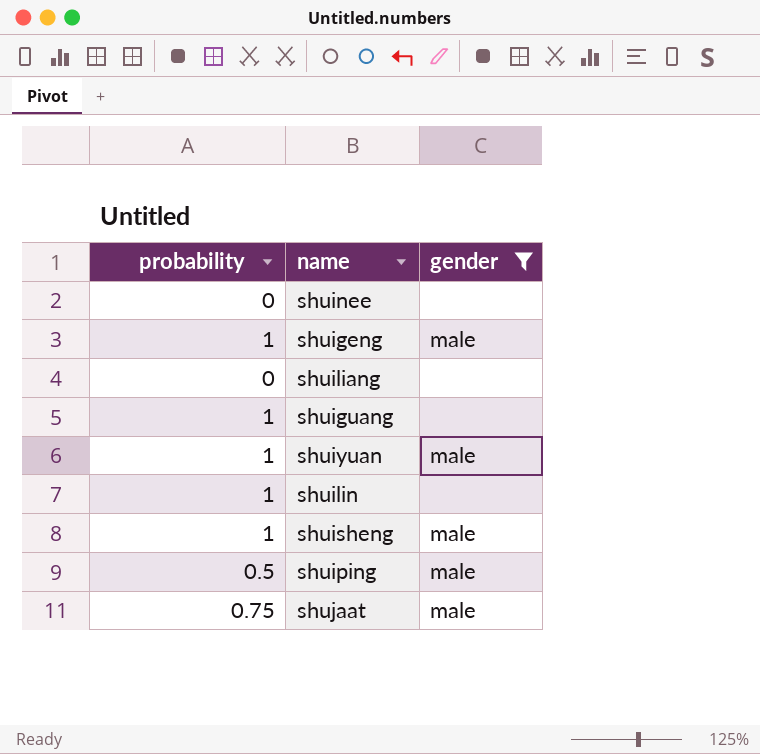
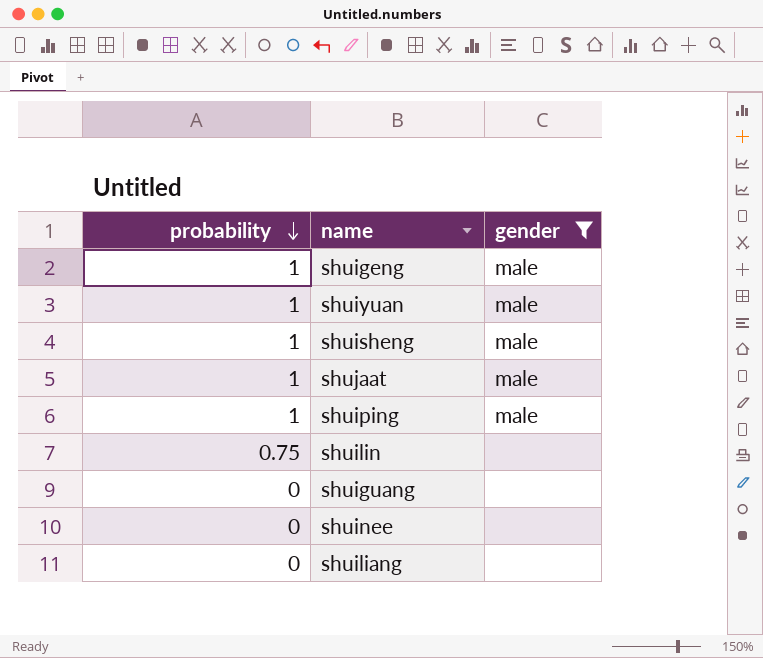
row order: none -> probability descending
shujaat | probability: 0.75 -> 1
shuiping | probability: 0.5 -> 1
shuilin | probability: 1 -> 0.75
shuiguang | probability: 1 -> 0

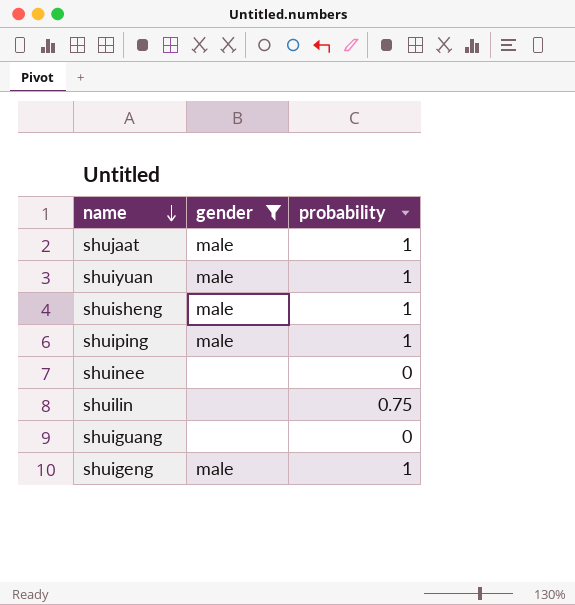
row order: probability descending -> name descending
column probability | position: 1 -> 3
row shuiliang: 0 | none -> none

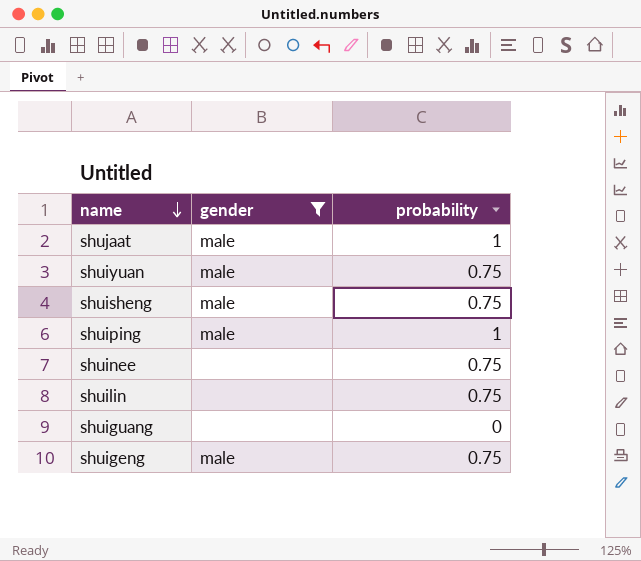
shuiyuan | probability: 1 -> 0.75
shuisheng | probability: 1 -> 0.75
shuinee | probability: 0 -> 0.75
shuigeng | probability: 1 -> 0.75

